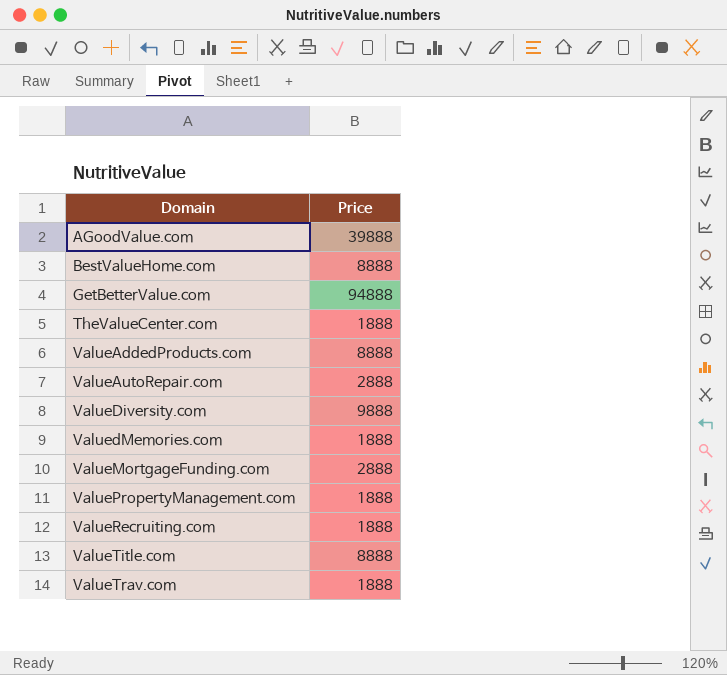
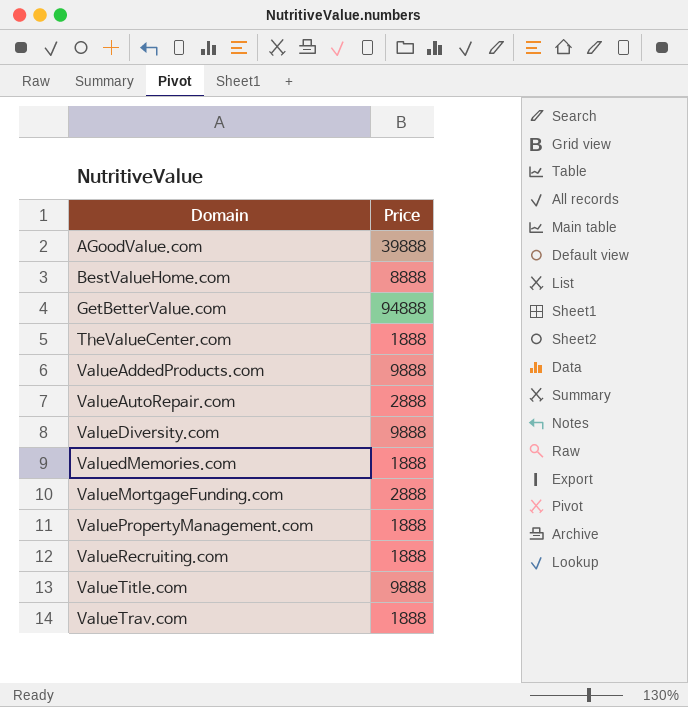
ValueAddedProducts.com | Price: 8888 -> 9888
ValueTitle.com | Price: 8888 -> 9888

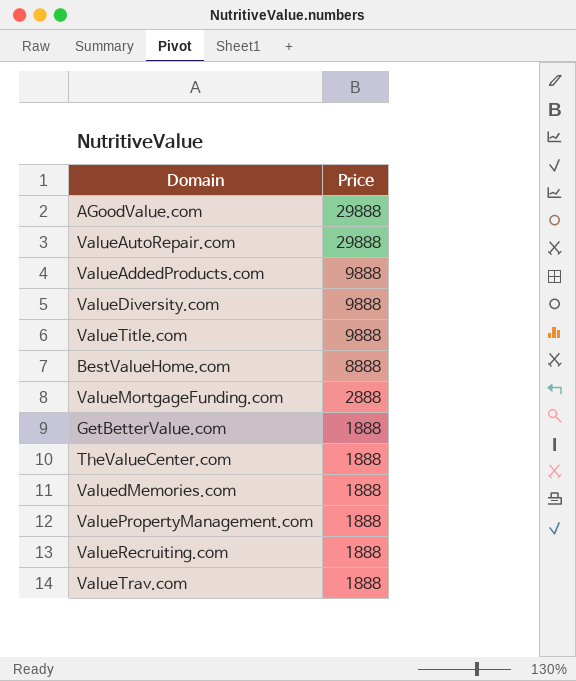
row order: Domain ascending -> Price descending
AGoodValue.com | Price: 39888 -> 29888
ValueAutoRepair.com | Price: 2888 -> 29888
GetBetterValue.com | Price: 94888 -> 1888

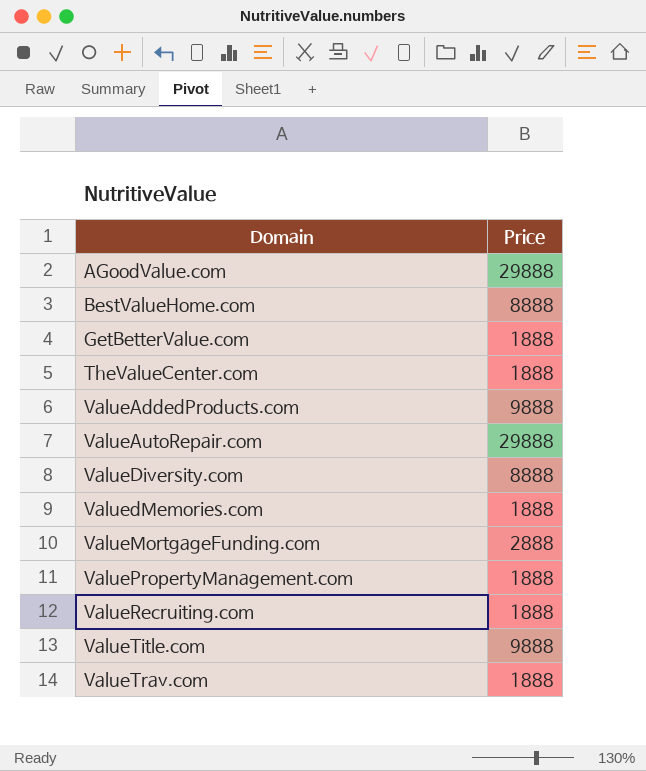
row order: Price descending -> Domain ascending
ValueDiversity.com | Price: 9888 -> 8888

